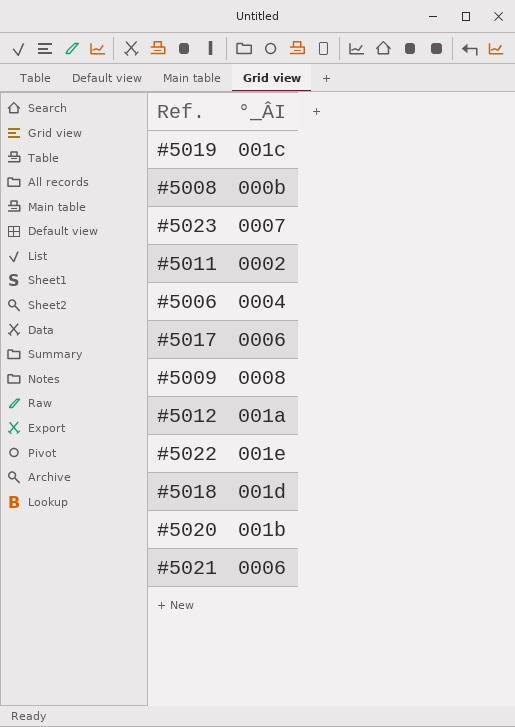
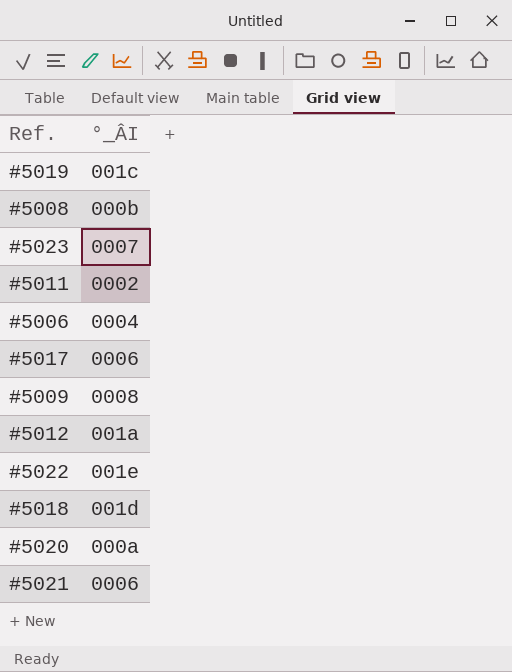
#5020 | °_ÂI: 001b -> 000a

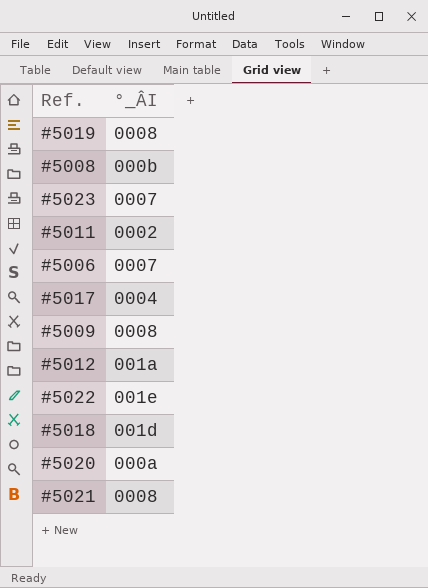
#5019 | °_ÂI: 001c -> 0008
#5006 | °_ÂI: 0004 -> 0007
#5017 | °_ÂI: 0006 -> 0004
#5021 | °_ÂI: 0006 -> 0008

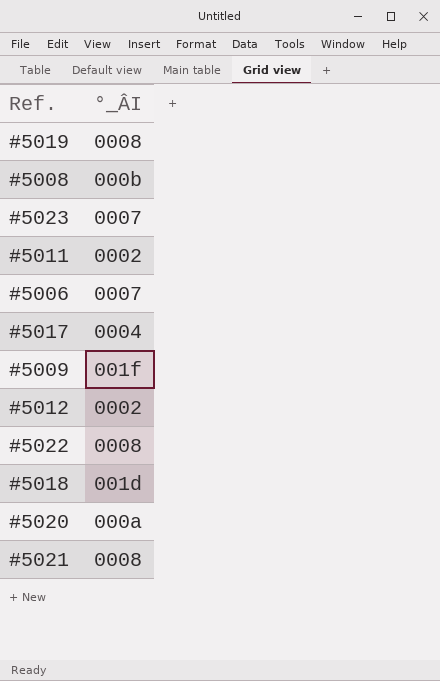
#5009 | °_ÂI: 0008 -> 001f
#5012 | °_ÂI: 001a -> 0002
#5022 | °_ÂI: 001e -> 0008

